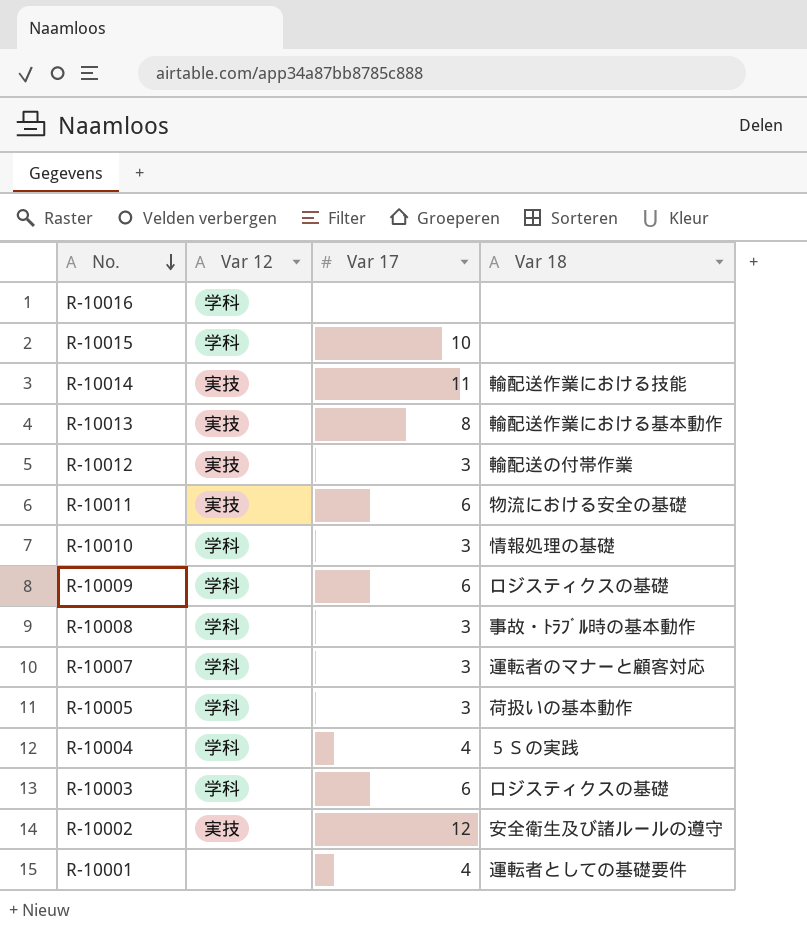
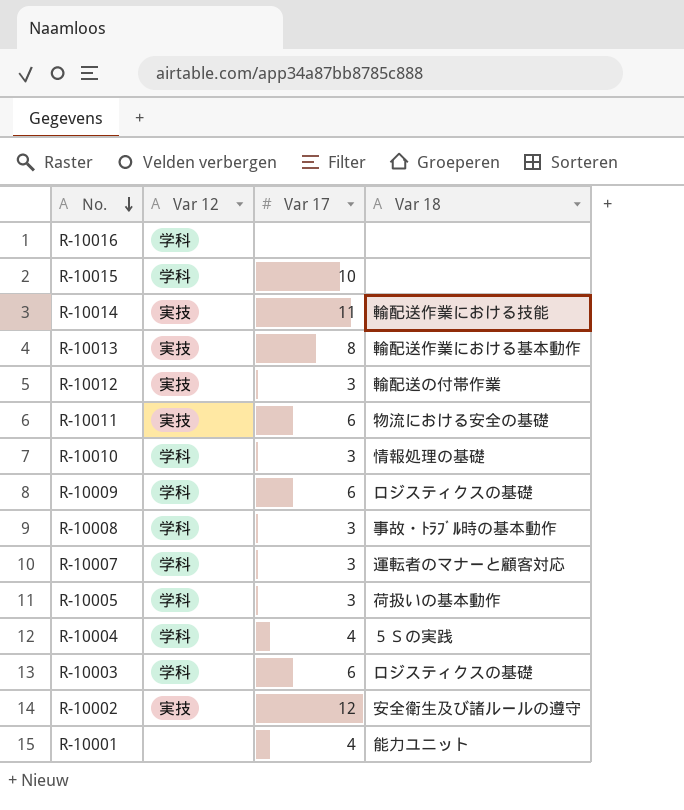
R-10001 | Var 18: 運転者としての基礎要件 -> 能力ユニット

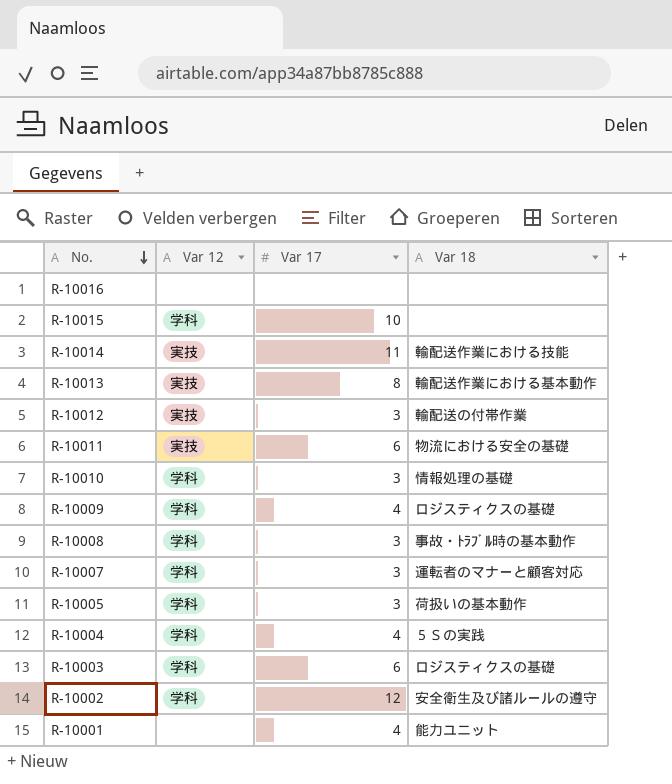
R-10016 | Var 12: 学科 -> none
R-10009 | Var 17: 6 -> 4
R-10002 | Var 12: 実技 -> 学科

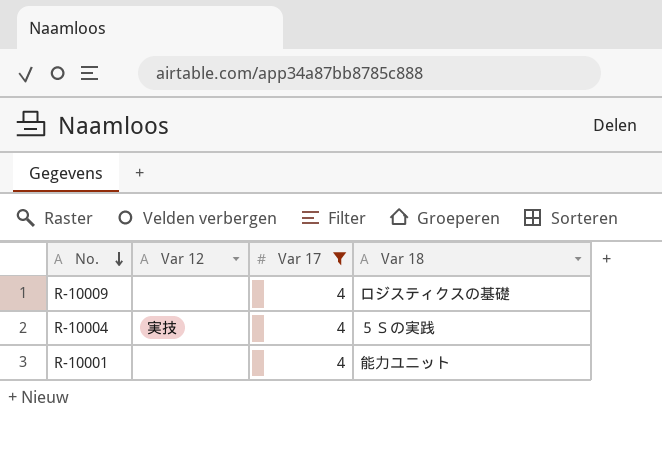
filter: none -> Var 17 = 4
R-10009 | Var 12: 学科 -> none
R-10004 | Var 12: 学科 -> 実技

